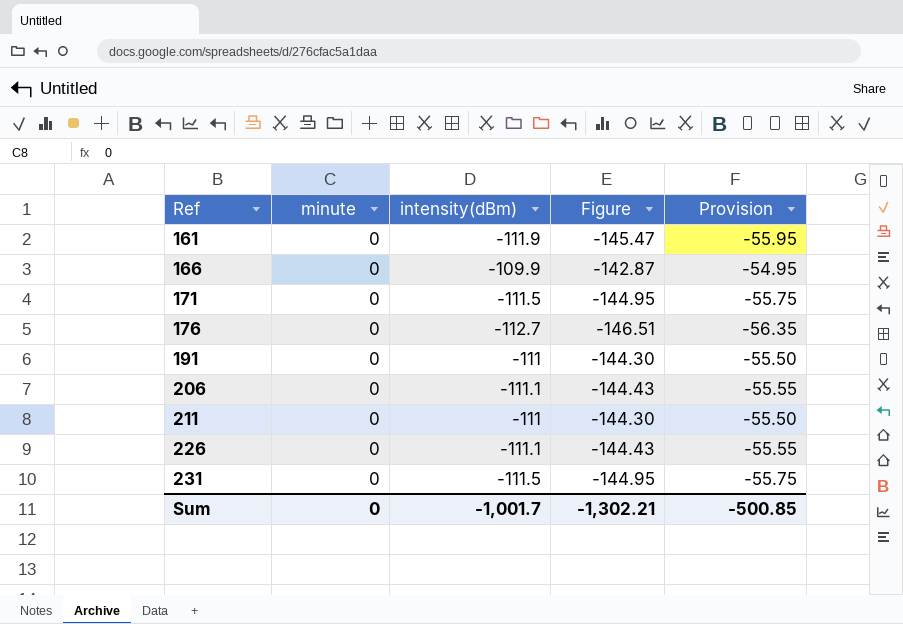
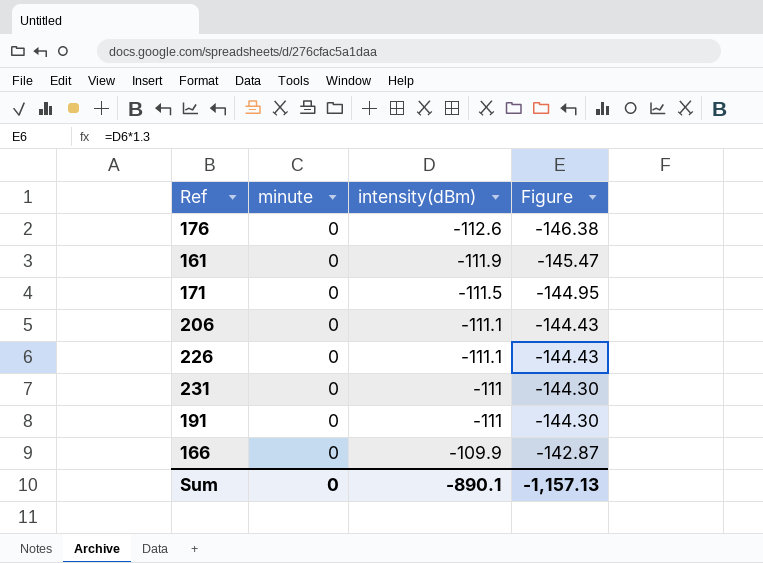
row order: Ref ascending -> intensity(dBm) ascending
column Provision | formula: [intensity(dBm)] * 0.5 -> none
row 211: 0 | -111 | -144.30 | -55.50 -> none
176 | intensity(dBm): -112.7 -> -112.6
176 | Figure: -146.51 -> -146.38
231 | intensity(dBm): -111.5 -> -111
231 | Figure: -144.95 -> -144.30
Sum | intensity(dBm): -1,001.7 -> -890.1
Sum | Figure: -1,302.21 -> -1,157.13

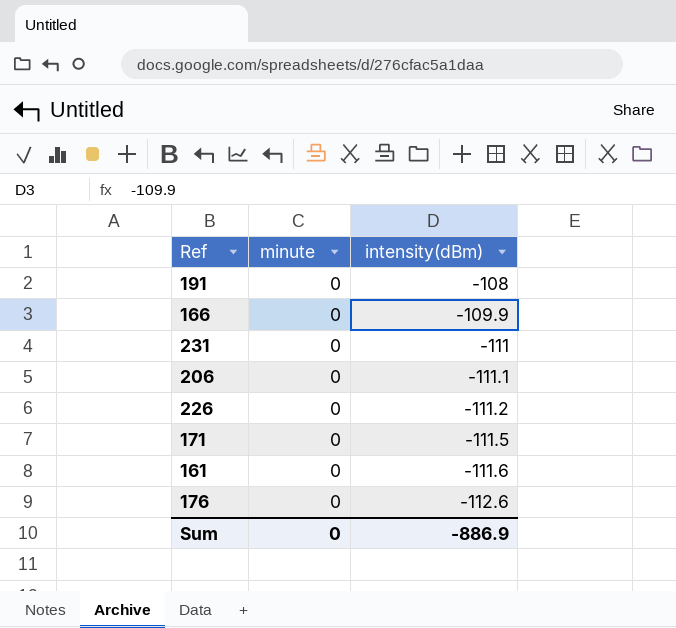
row order: intensity(dBm) ascending -> intensity(dBm) descending
column Figure | formula: [intensity(dBm)] * 1.3 -> none
191 | intensity(dBm): -111 -> -108
226 | intensity(dBm): -111.1 -> -111.2
161 | intensity(dBm): -111.9 -> -111.6
Sum | intensity(dBm): -890.1 -> -886.9

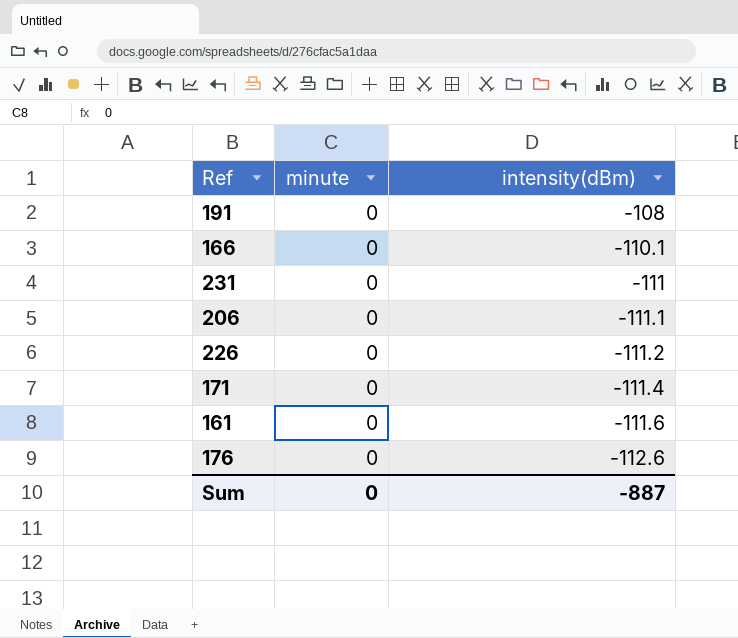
166 | intensity(dBm): -109.9 -> -110.1
171 | intensity(dBm): -111.5 -> -111.4
Sum | intensity(dBm): -886.9 -> -887

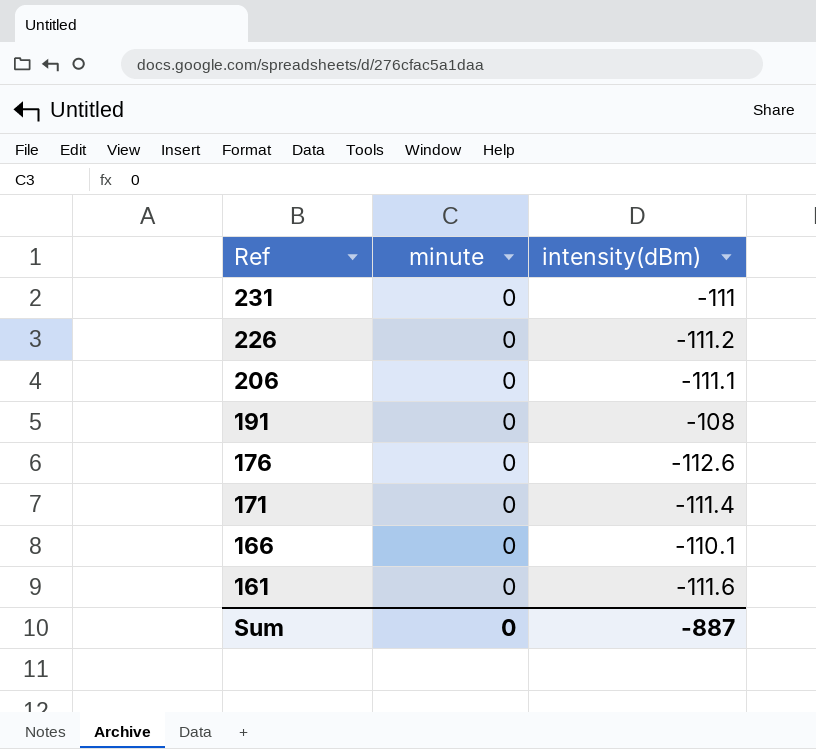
row order: intensity(dBm) descending -> Ref descending

